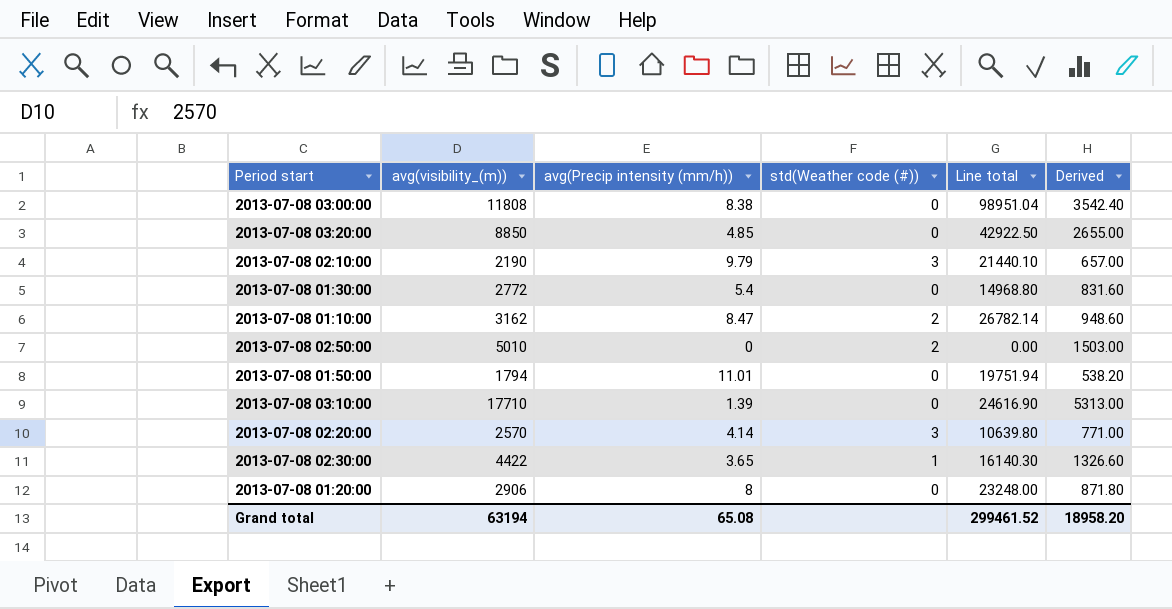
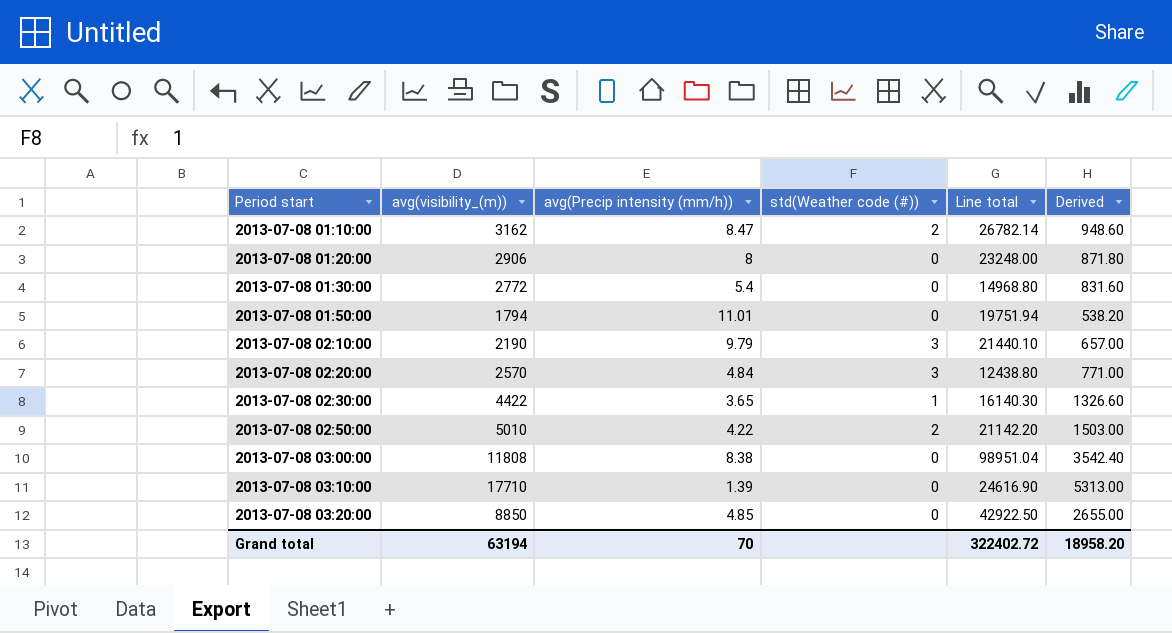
row order: none -> Period start ascending
2013-07-08 02:20:00 | avg(Precip intensity (mm/h)): 4.14 -> 4.84
2013-07-08 02:20:00 | Line total: 10639.80 -> 12438.80
2013-07-08 02:50:00 | avg(Precip intensity (mm/h)): 0 -> 4.22
2013-07-08 02:50:00 | Line total: 0.00 -> 21142.20
Grand total | avg(Precip intensity (mm/h)): 65.08 -> 70
Grand total | Line total: 299461.52 -> 322402.72

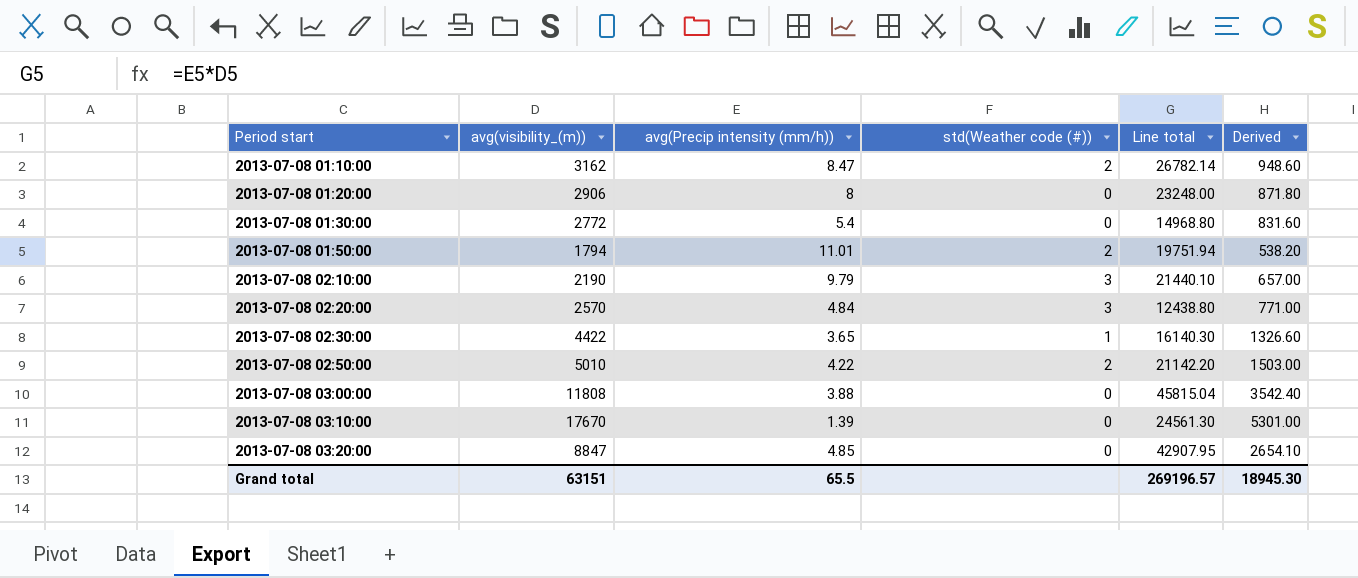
2013-07-08 01:50:00 | std(Weather code (#)): 0 -> 2
2013-07-08 03:00:00 | avg(Precip intensity (mm/h)): 8.38 -> 3.88
2013-07-08 03:00:00 | Line total: 98951.04 -> 45815.04
2013-07-08 03:10:00 | avg(visibility_(m)): 17710 -> 17670
2013-07-08 03:10:00 | Line total: 24616.90 -> 24561.30
2013-07-08 03:10:00 | Derived: 5313.00 -> 5301.00
2013-07-08 03:20:00 | avg(visibility_(m)): 8850 -> 8847
2013-07-08 03:20:00 | Line total: 42922.50 -> 42907.95
2013-07-08 03:20:00 | Derived: 2655.00 -> 2654.10
Grand total | avg(visibility_(m)): 63194 -> 63151
Grand total | avg(Precip intensity (mm/h)): 70 -> 65.5
Grand total | Line total: 322402.72 -> 269196.57
Grand total | Derived: 18958.20 -> 18945.30

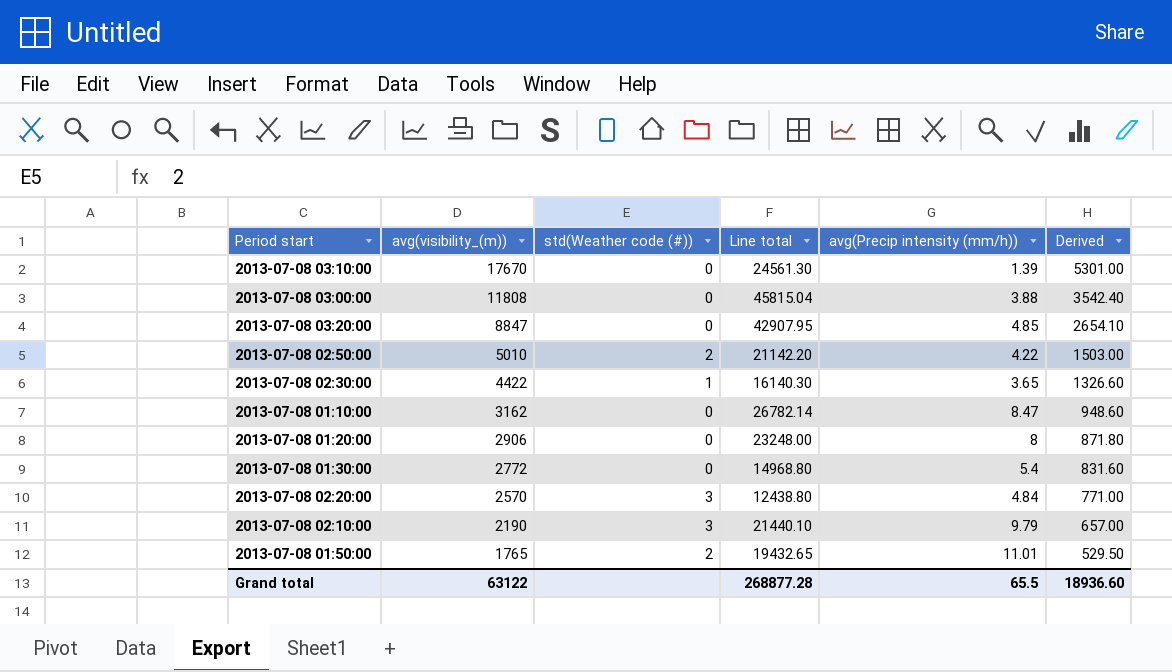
row order: Period start ascending -> avg(visibility_(m)) descending
column avg(Precip intensity (mm/h)) | position: 3 -> 5
2013-07-08 01:10:00 | std(Weather code (#)): 2 -> 0
2013-07-08 01:50:00 | avg(visibility_(m)): 1794 -> 1765
2013-07-08 01:50:00 | Line total: 19751.94 -> 19432.65
2013-07-08 01:50:00 | Derived: 538.20 -> 529.50
Grand total | avg(visibility_(m)): 63151 -> 63122
Grand total | Line total: 269196.57 -> 268877.28
Grand total | Derived: 18945.30 -> 18936.60

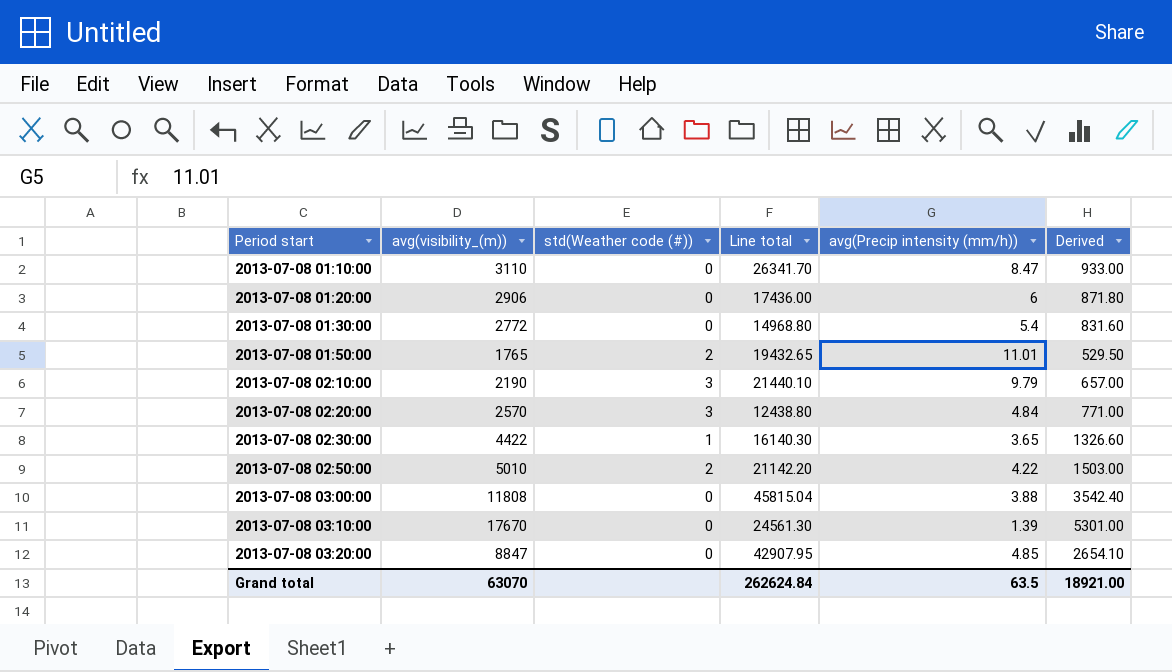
row order: avg(visibility_(m)) descending -> Period start ascending
2013-07-08 01:10:00 | avg(visibility_(m)): 3162 -> 3110
2013-07-08 01:10:00 | Line total: 26782.14 -> 26341.70
2013-07-08 01:10:00 | Derived: 948.60 -> 933.00
2013-07-08 01:20:00 | Line total: 23248.00 -> 17436.00
2013-07-08 01:20:00 | avg(Precip intensity (mm/h)): 8 -> 6
Grand total | avg(visibility_(m)): 63122 -> 63070
Grand total | Line total: 268877.28 -> 262624.84
Grand total | avg(Precip intensity (mm/h)): 65.5 -> 63.5
Grand total | Derived: 18936.60 -> 18921.00

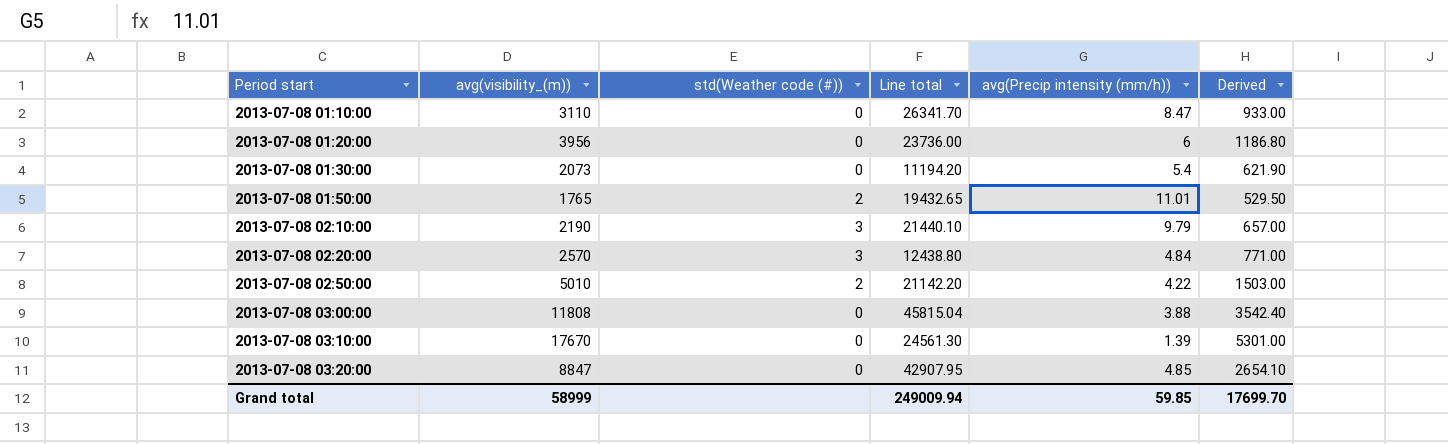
row 2013-07-08 02:30:00: 4422 | 1 | 16140.30 | 3.65 | 1326.60 -> none
2013-07-08 01:20:00 | avg(visibility_(m)): 2906 -> 3956
2013-07-08 01:20:00 | Line total: 17436.00 -> 23736.00
2013-07-08 01:20:00 | Derived: 871.80 -> 1186.80
2013-07-08 01:30:00 | avg(visibility_(m)): 2772 -> 2073
2013-07-08 01:30:00 | Line total: 14968.80 -> 11194.20
2013-07-08 01:30:00 | Derived: 831.60 -> 621.90
Grand total | avg(visibility_(m)): 63070 -> 58999
Grand total | Line total: 262624.84 -> 249009.94
Grand total | avg(Precip intensity (mm/h)): 63.5 -> 59.85
Grand total | Derived: 18921.00 -> 17699.70

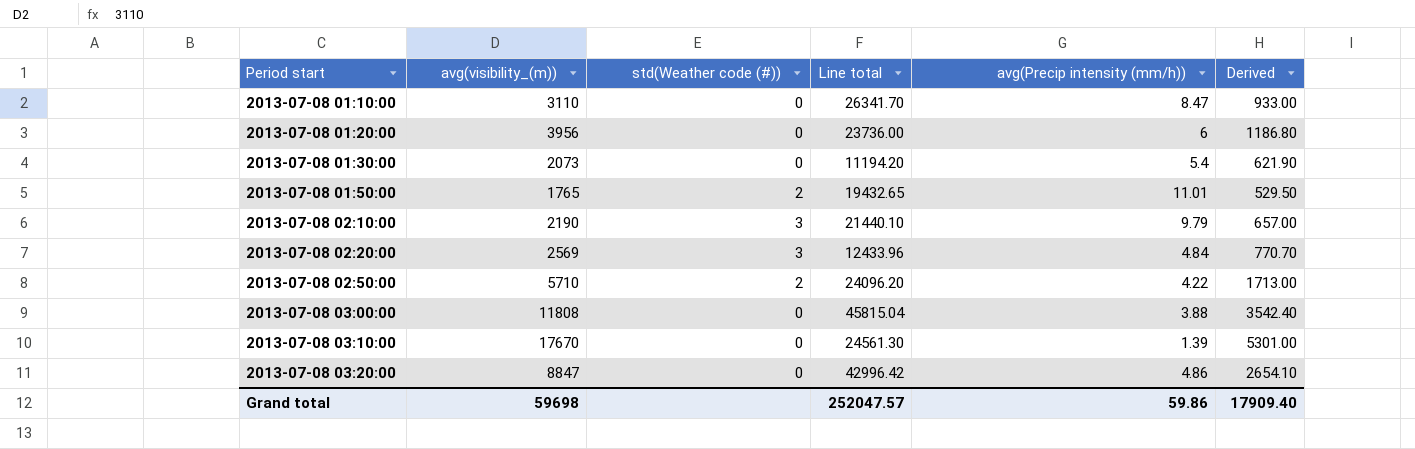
2013-07-08 02:20:00 | avg(visibility_(m)): 2570 -> 2569
2013-07-08 02:20:00 | Line total: 12438.80 -> 12433.96
2013-07-08 02:20:00 | Derived: 771.00 -> 770.70
2013-07-08 02:50:00 | avg(visibility_(m)): 5010 -> 5710
2013-07-08 02:50:00 | Line total: 21142.20 -> 24096.20
2013-07-08 02:50:00 | Derived: 1503.00 -> 1713.00
2013-07-08 03:20:00 | Line total: 42907.95 -> 42996.42
2013-07-08 03:20:00 | avg(Precip intensity (mm/h)): 4.85 -> 4.86
Grand total | avg(visibility_(m)): 58999 -> 59698
Grand total | Line total: 249009.94 -> 252047.57
Grand total | avg(Precip intensity (mm/h)): 59.85 -> 59.86
Grand total | Derived: 17699.70 -> 17909.40

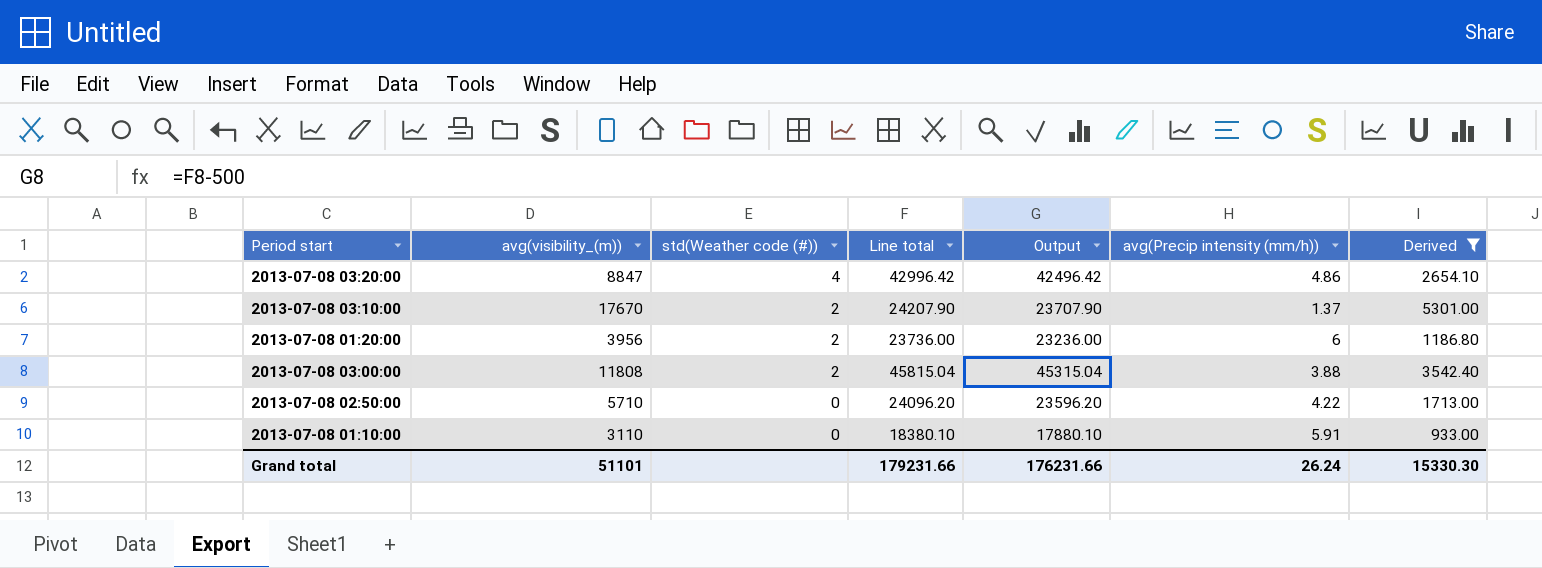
filter: none -> Derived >= 933.00
row order: Period start ascending -> std(Weather code (#)) descending
column Output | formula: none -> [Line total] - 500
2013-07-08 03:20:00 | std(Weather code (#)): 0 -> 4
2013-07-08 03:10:00 | std(Weather code (#)): 0 -> 2
2013-07-08 03:10:00 | Line total: 24561.30 -> 24207.90
2013-07-08 03:10:00 | avg(Precip intensity (mm/h)): 1.39 -> 1.37
2013-07-08 01:20:00 | std(Weather code (#)): 0 -> 2
2013-07-08 03:00:00 | std(Weather code (#)): 0 -> 2
2013-07-08 02:50:00 | std(Weather code (#)): 2 -> 0
2013-07-08 01:10:00 | Line total: 26341.70 -> 18380.10
2013-07-08 01:10:00 | avg(Precip intensity (mm/h)): 8.47 -> 5.91
Grand total | avg(visibility_(m)): 59698 -> 51101
Grand total | Line total: 252047.57 -> 179231.66
Grand total | avg(Precip intensity (mm/h)): 59.86 -> 26.24
Grand total | Derived: 17909.40 -> 15330.30

